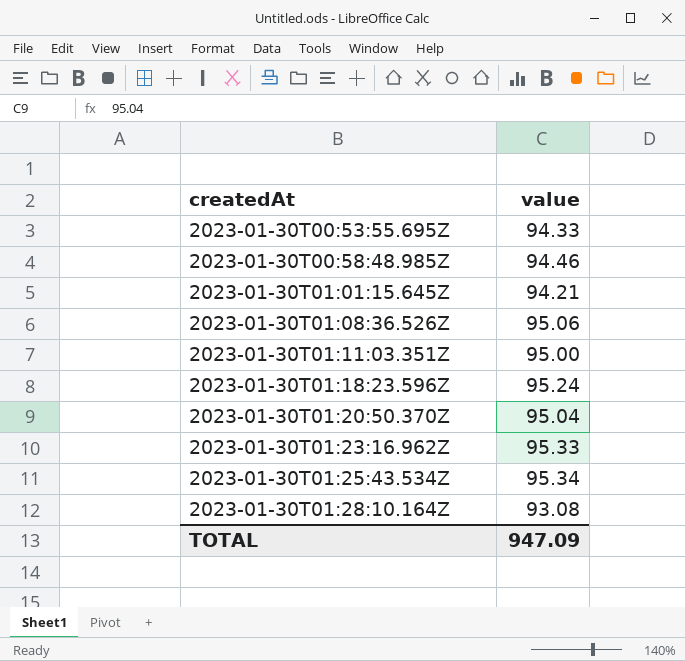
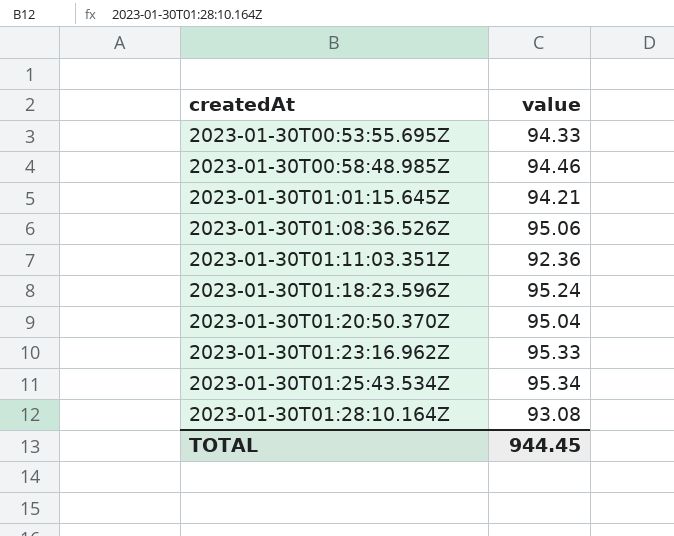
2023-01-30T01:11:03.351Z | value: 95.00 -> 92.36
TOTAL | value: 947.09 -> 944.45

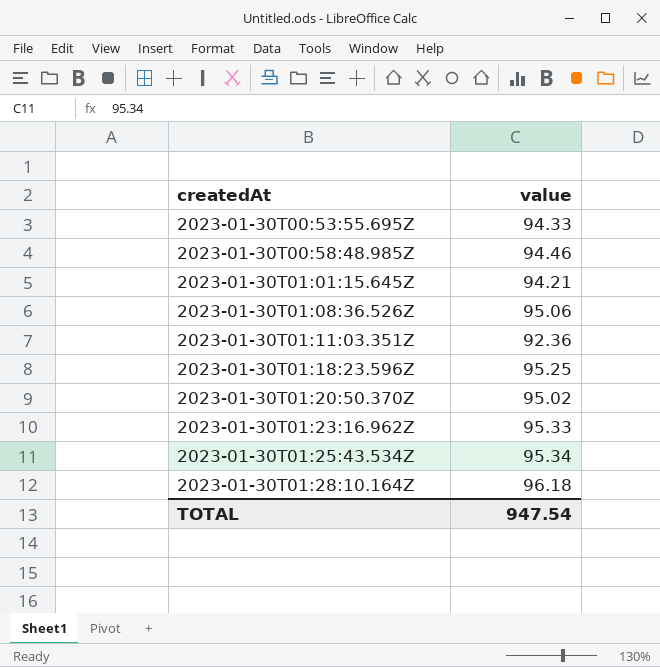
2023-01-30T01:18:23.596Z | value: 95.24 -> 95.25
2023-01-30T01:20:50.370Z | value: 95.04 -> 95.02
2023-01-30T01:28:10.164Z | value: 93.08 -> 96.18
TOTAL | value: 944.45 -> 947.54

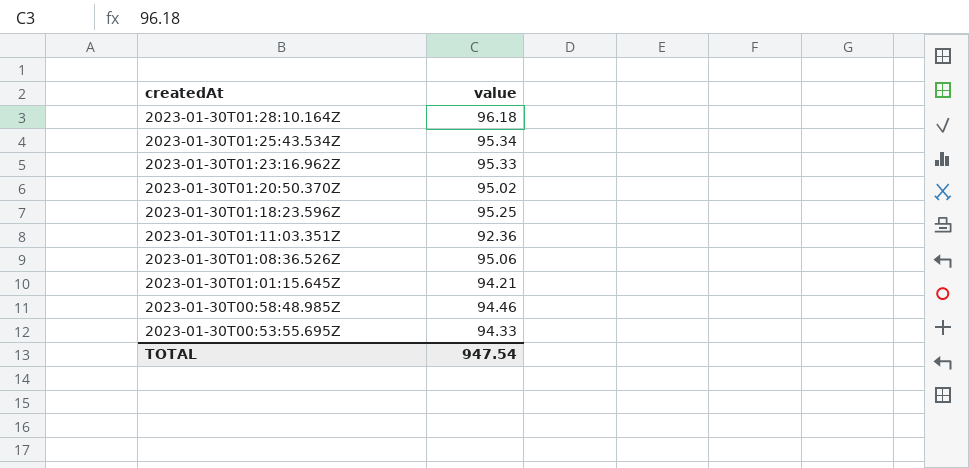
row order: createdAt ascending -> createdAt descending

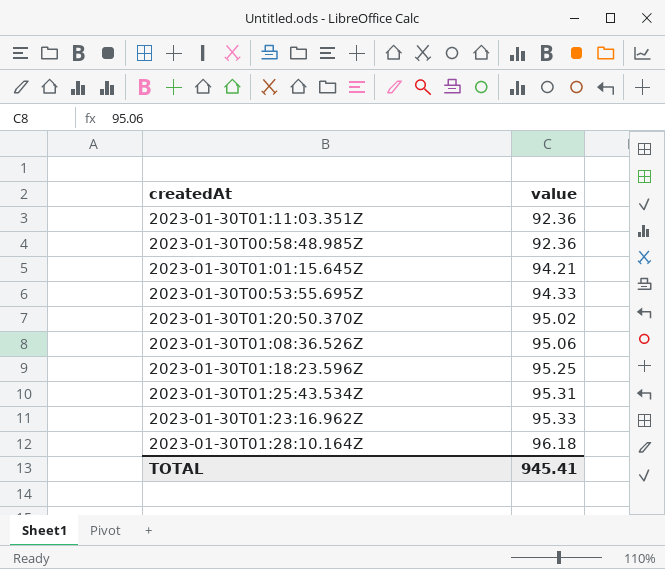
row order: createdAt descending -> value ascending
2023-01-30T00:58:48.985Z | value: 94.46 -> 92.36
2023-01-30T01:25:43.534Z | value: 95.34 -> 95.31
TOTAL | value: 947.54 -> 945.41

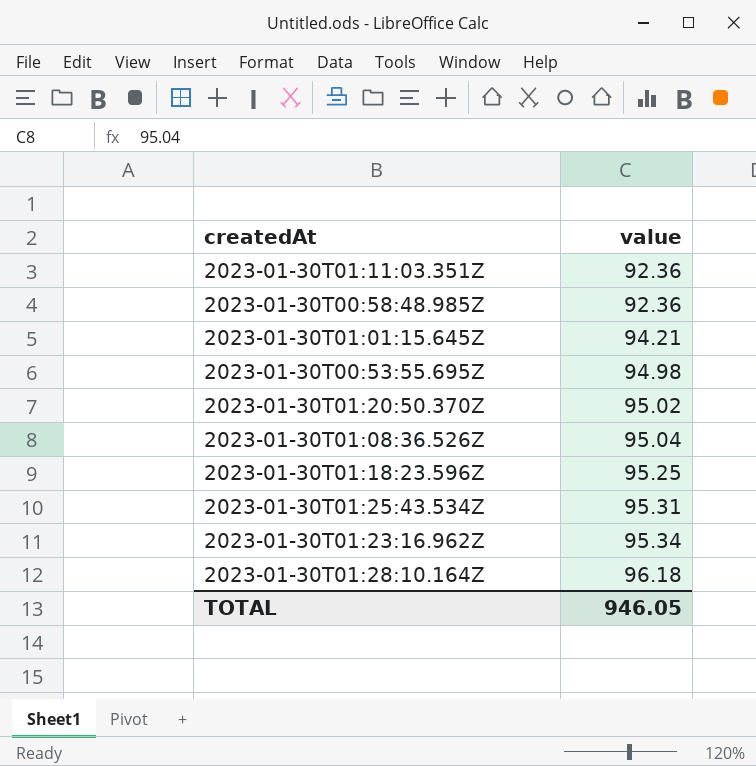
2023-01-30T00:53:55.695Z | value: 94.33 -> 94.98
2023-01-30T01:08:36.526Z | value: 95.06 -> 95.04
2023-01-30T01:23:16.962Z | value: 95.33 -> 95.34
TOTAL | value: 945.41 -> 946.05

